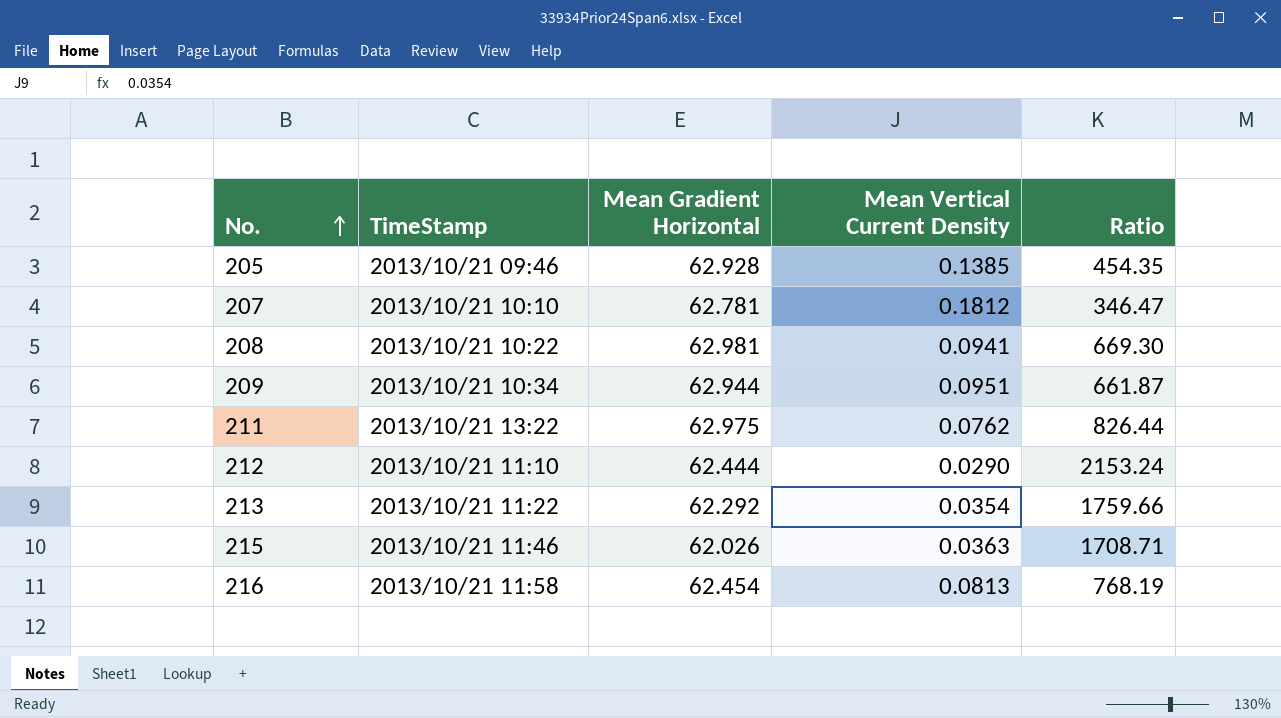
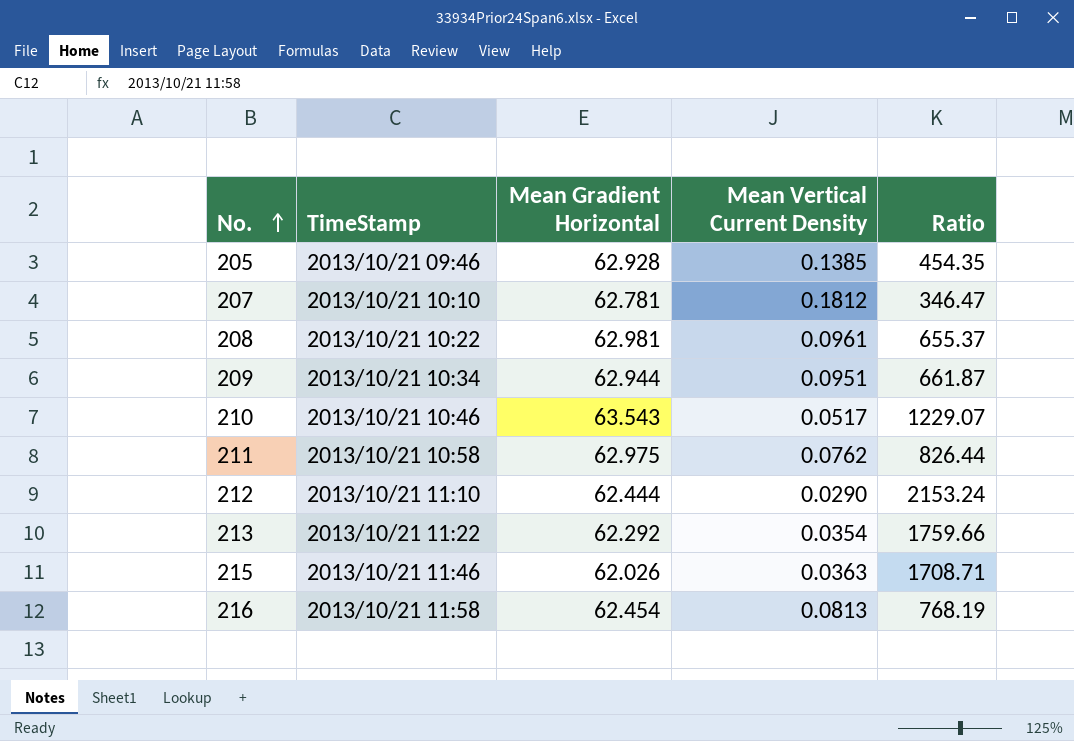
208 | Mean Vertical Current Density: 0.0941 -> 0.0961
208 | Ratio: 669.30 -> 655.37
row 210: none -> 2013/10/21 10:46 | 63.543 | 0.0517 | 1229.07
211 | TimeStamp: 2013/10/21 13:22 -> 2013/10/21 10:58

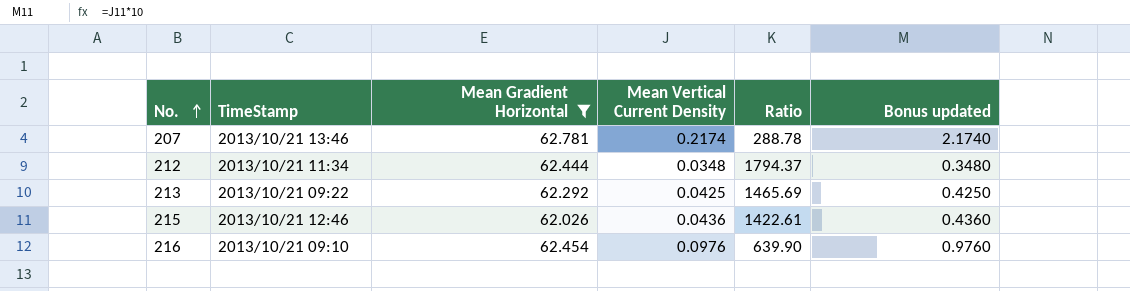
filter: none -> Mean Gradient Horizontal <= 62.781
column Bonus updated | formula: none -> [Mean Vertical Current Density] * 10
207 | TimeStamp: 2013/10/21 10:10 -> 2013/10/21 13:46
207 | Mean Vertical Current Density: 0.1812 -> 0.2174
207 | Ratio: 346.47 -> 288.78
212 | TimeStamp: 2013/10/21 11:10 -> 2013/10/21 11:34
212 | Mean Vertical Current Density: 0.0290 -> 0.0348
212 | Ratio: 2153.24 -> 1794.37
213 | TimeStamp: 2013/10/21 11:22 -> 2013/10/21 09:22
213 | Mean Vertical Current Density: 0.0354 -> 0.0425
213 | Ratio: 1759.66 -> 1465.69
215 | TimeStamp: 2013/10/21 11:46 -> 2013/10/21 12:46
215 | Mean Vertical Current Density: 0.0363 -> 0.0436
215 | Ratio: 1708.71 -> 1422.61
216 | TimeStamp: 2013/10/21 11:58 -> 2013/10/21 09:10
216 | Mean Vertical Current Density: 0.0813 -> 0.0976
216 | Ratio: 768.19 -> 639.90

